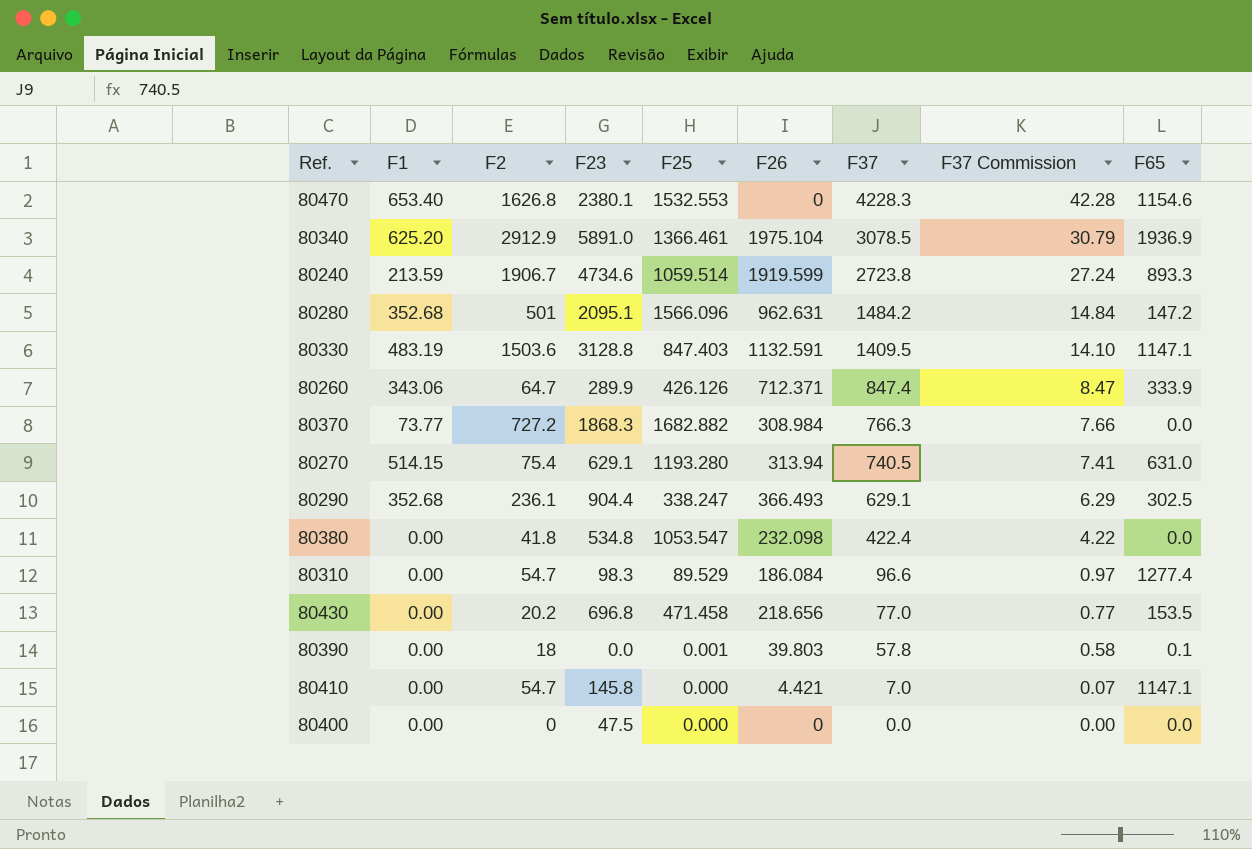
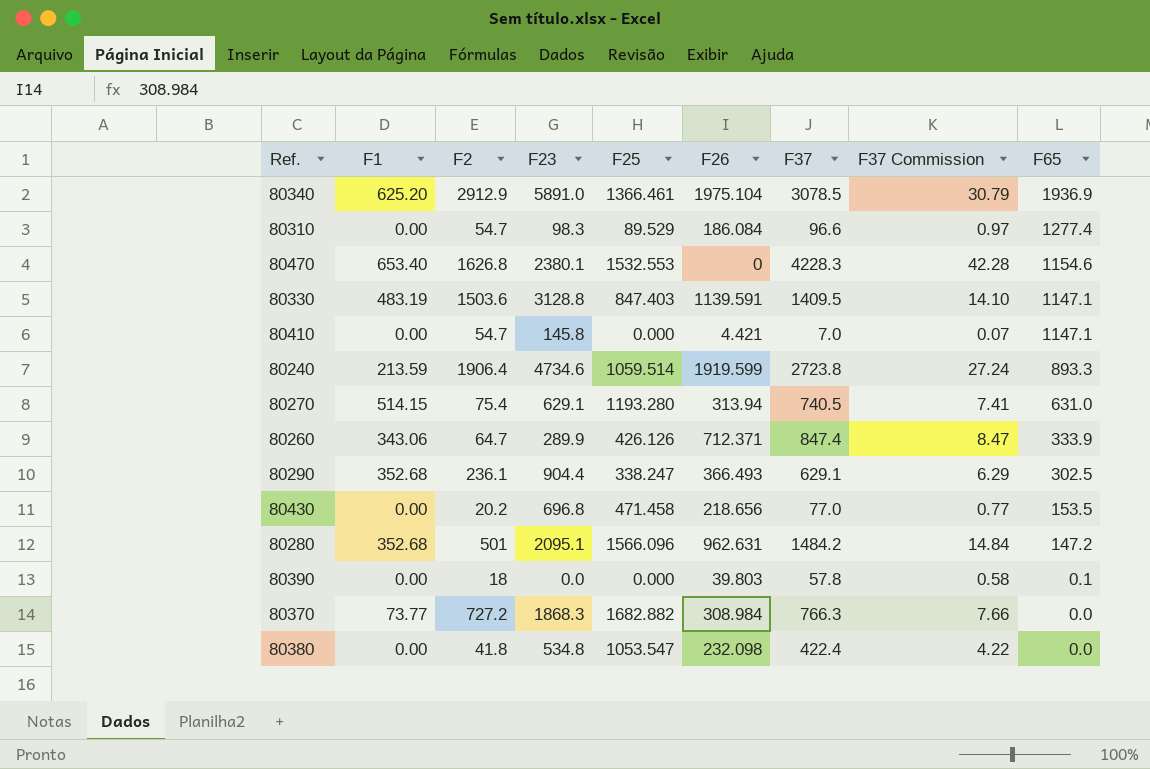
row order: F37 descending -> F65 descending
row 80400: 0.00 | 0 | 47.5 | 0.000 | 0 | 0.0 | 0.00 | 0.0 -> none
80330 | F26: 1132.591 -> 1139.591
80240 | F2: 1906.7 -> 1906.4
80390 | F25: 0.001 -> 0.000

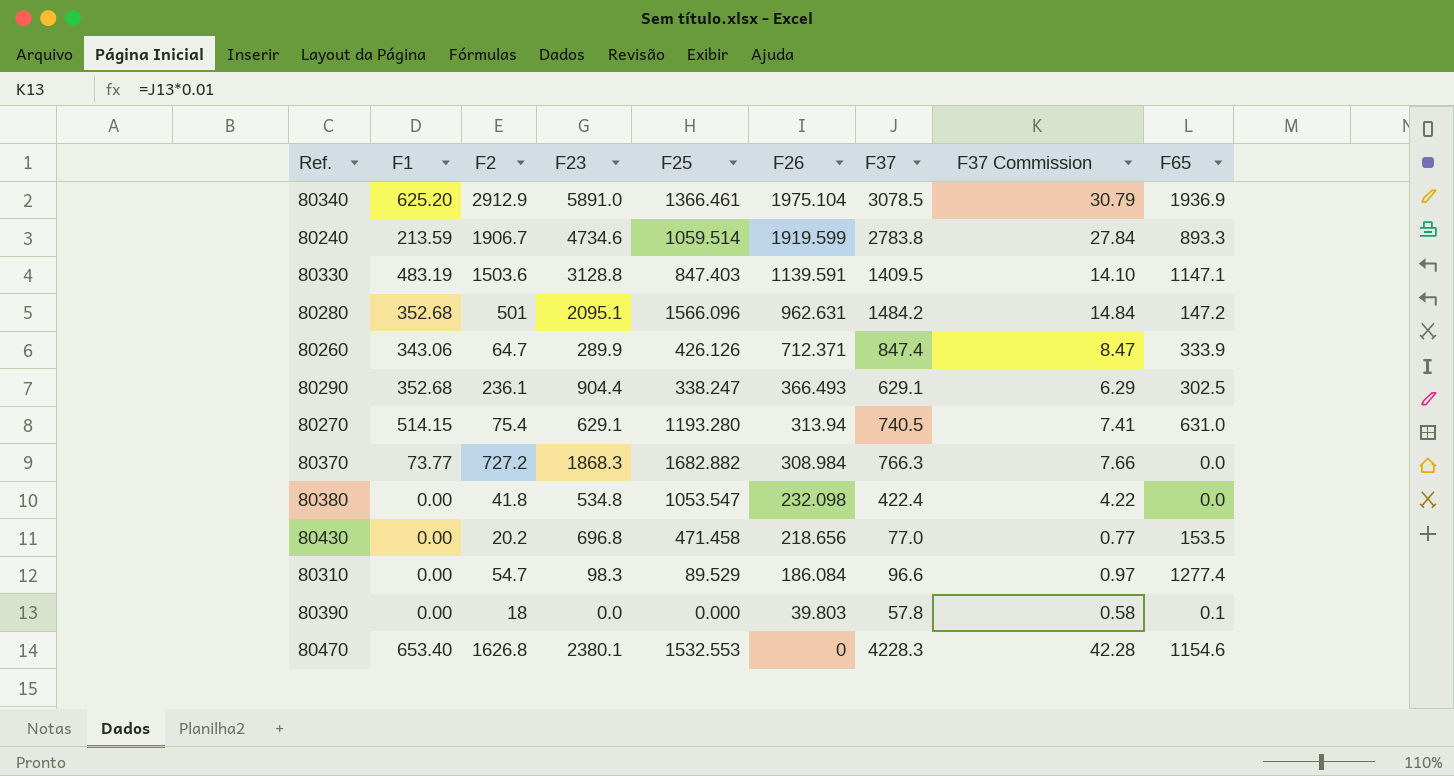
row order: F65 descending -> F26 descending
row 80410: 0.00 | 54.7 | 145.8 | 0.000 | 4.421 | 7.0 | 0.07 | 1147.1 -> none
80240 | F2: 1906.4 -> 1906.7
80240 | F37: 2723.8 -> 2783.8
80240 | F37 Commission: 27.24 -> 27.84

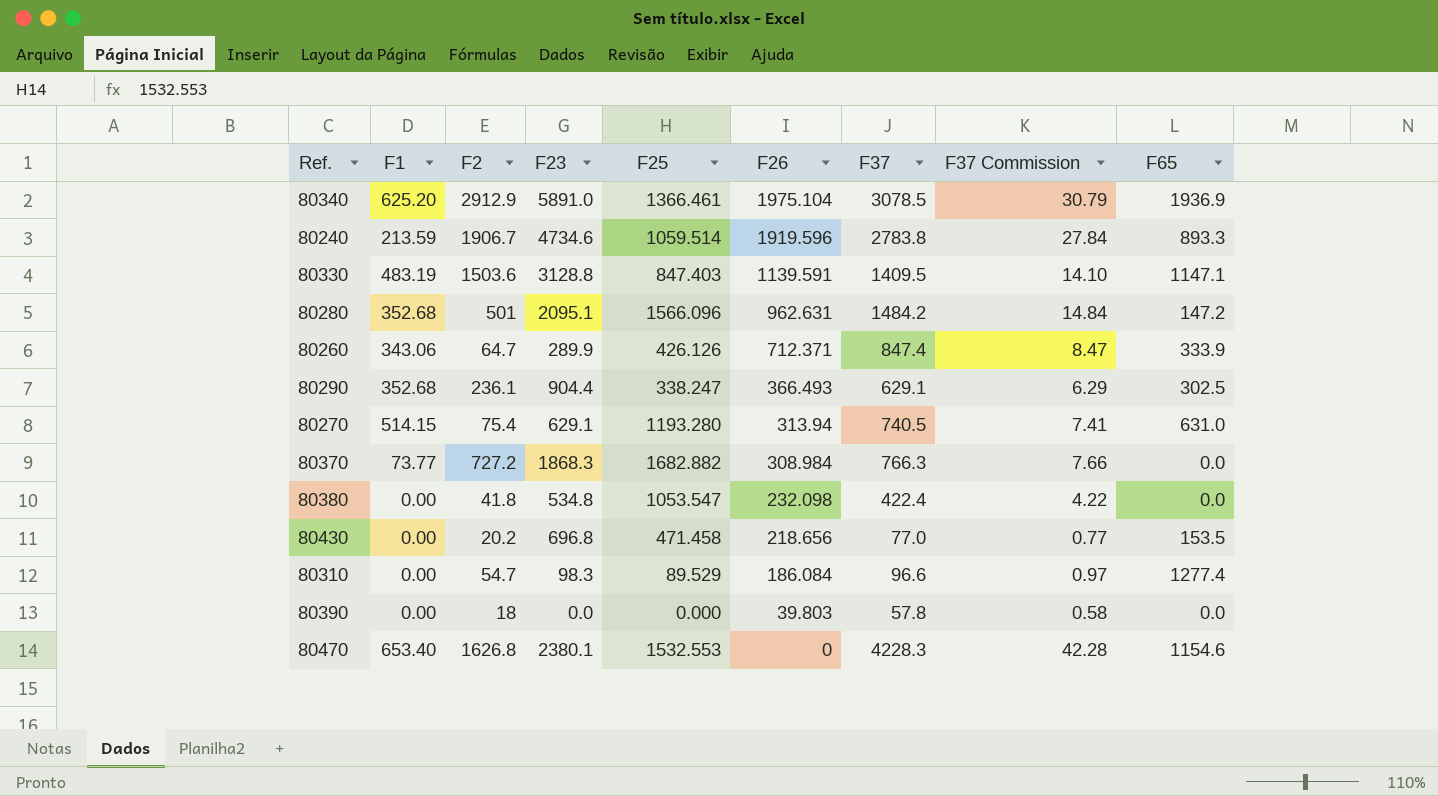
80240 | F26: 1919.599 -> 1919.596
80390 | F65: 0.1 -> 0.0

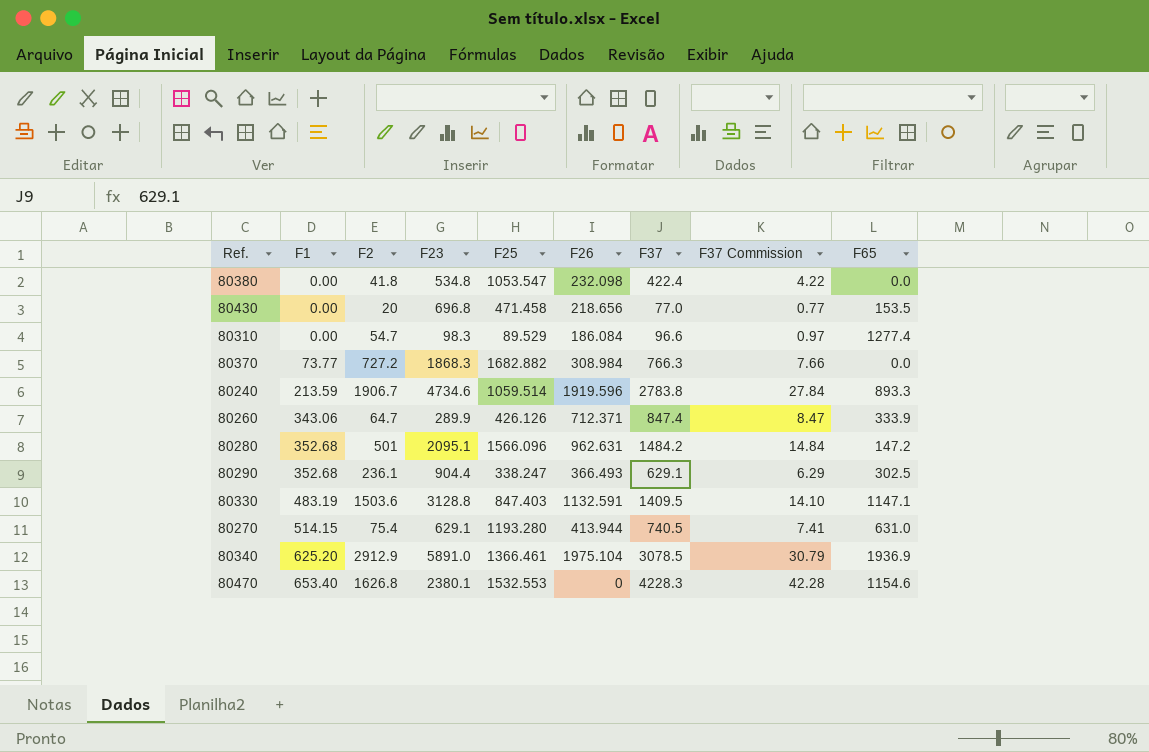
row order: F26 descending -> F1 ascending
row 80390: 0.00 | 18 | 0.0 | 0.000 | 39.803 | 57.8 | 0.58 | 0.0 -> none
80430 | F2: 20.2 -> 20
80330 | F26: 1139.591 -> 1132.591
80270 | F26: 313.94 -> 413.944

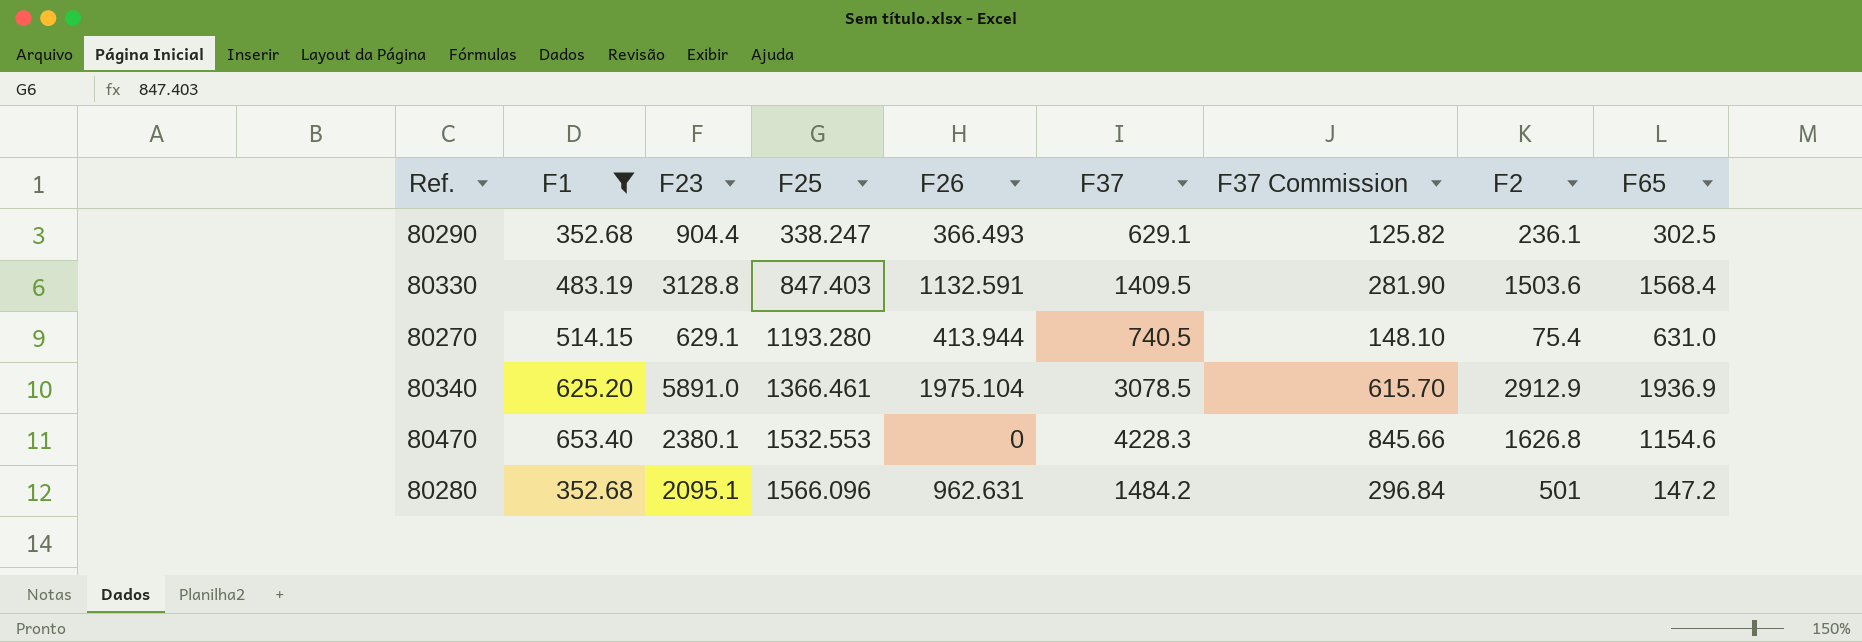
filter: none -> F1 >= 352.68
row order: F1 ascending -> F25 ascending
column F37 Commission | formula: [F37] * 0.01 -> [F37] * 0.2
column F2 | position: 3 -> 8
80330 | F65: 1147.1 -> 1568.4

